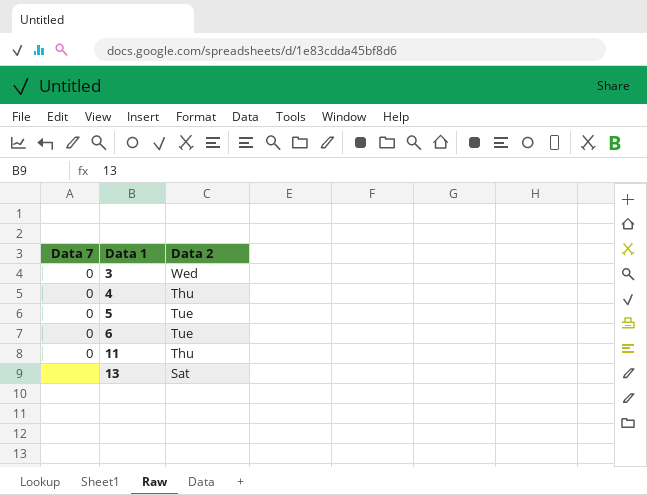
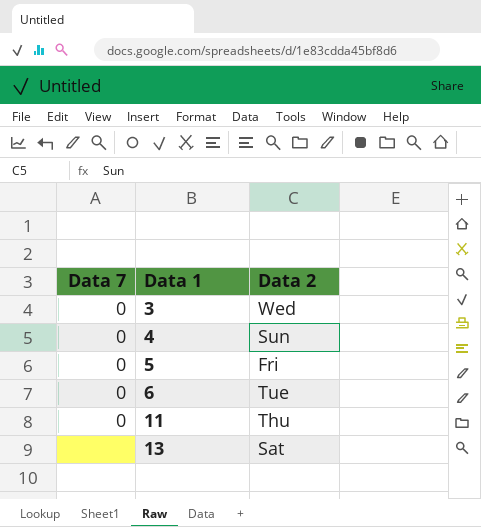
4 | Data 2: Thu -> Sun
5 | Data 2: Tue -> Fri

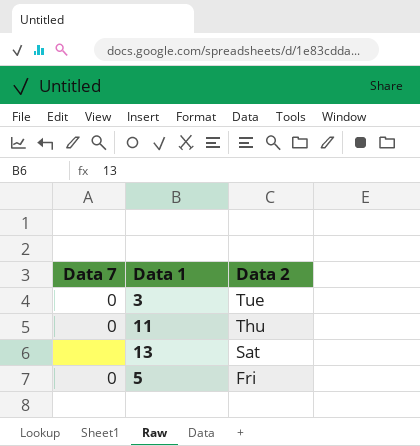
row order: Data 1 ascending -> Data 2 descending
row 4: 0 | Sun -> none
row 6: 0 | Tue -> none
3 | Data 2: Wed -> Tue

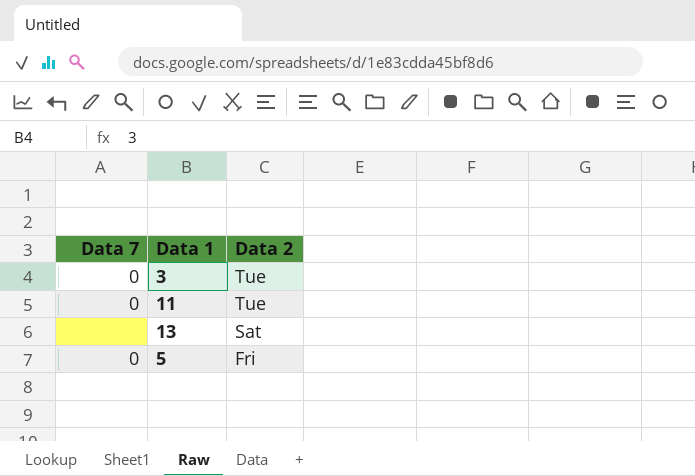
11 | Data 2: Thu -> Tue

